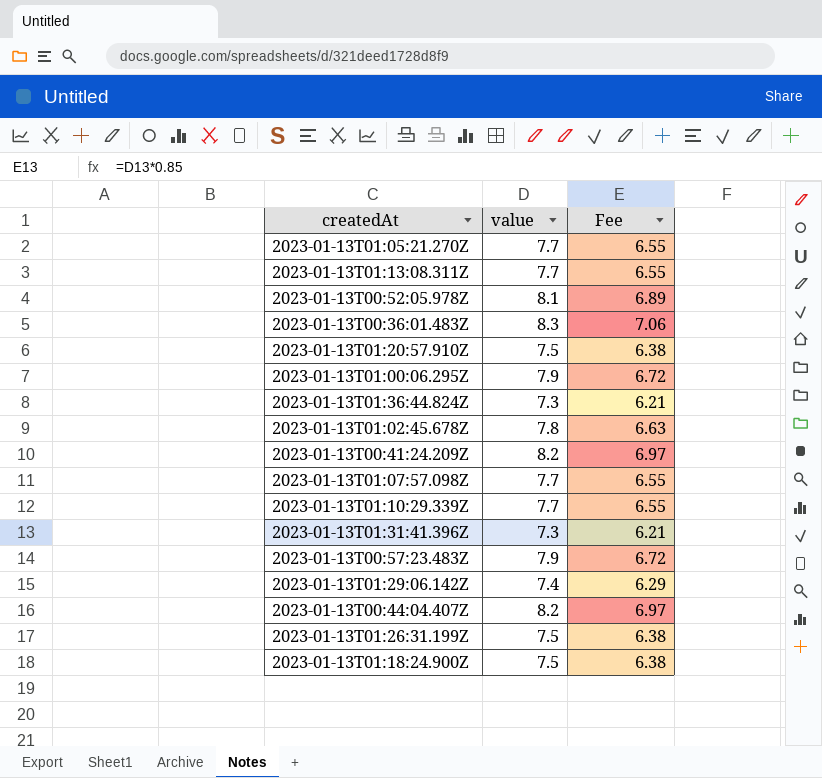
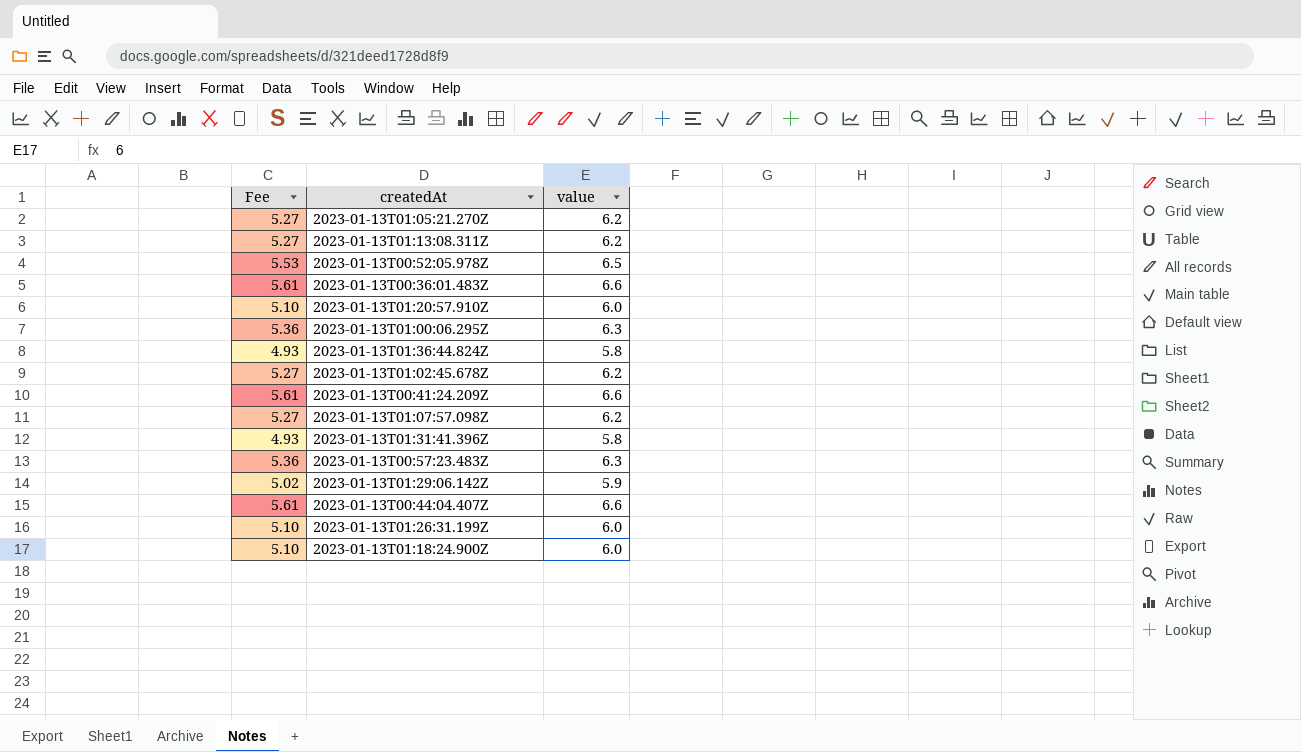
column Fee | position: 3 -> 1
row 2023-01-13T01:10:29.339Z: 7.7 | 6.55 -> none
2023-01-13T01:05:21.270Z | Fee: 6.55 -> 5.27
2023-01-13T01:05:21.270Z | value: 7.7 -> 6.2
2023-01-13T01:13:08.311Z | Fee: 6.55 -> 5.27
2023-01-13T01:13:08.311Z | value: 7.7 -> 6.2
2023-01-13T00:52:05.978Z | Fee: 6.89 -> 5.53
2023-01-13T00:52:05.978Z | value: 8.1 -> 6.5
2023-01-13T00:36:01.483Z | Fee: 7.06 -> 5.61
2023-01-13T00:36:01.483Z | value: 8.3 -> 6.6
2023-01-13T01:20:57.910Z | Fee: 6.38 -> 5.10
2023-01-13T01:20:57.910Z | value: 7.5 -> 6.0
2023-01-13T01:00:06.295Z | Fee: 6.72 -> 5.36
2023-01-13T01:00:06.295Z | value: 7.9 -> 6.3
2023-01-13T01:36:44.824Z | Fee: 6.21 -> 4.93
2023-01-13T01:36:44.824Z | value: 7.3 -> 5.8
2023-01-13T01:02:45.678Z | Fee: 6.63 -> 5.27
2023-01-13T01:02:45.678Z | value: 7.8 -> 6.2
2023-01-13T00:41:24.209Z | Fee: 6.97 -> 5.61
2023-01-13T00:41:24.209Z | value: 8.2 -> 6.6
2023-01-13T01:07:57.098Z | Fee: 6.55 -> 5.27
2023-01-13T01:07:57.098Z | value: 7.7 -> 6.2
2023-01-13T01:31:41.396Z | Fee: 6.21 -> 4.93
2023-01-13T01:31:41.396Z | value: 7.3 -> 5.8
2023-01-13T00:57:23.483Z | Fee: 6.72 -> 5.36
2023-01-13T00:57:23.483Z | value: 7.9 -> 6.3
2023-01-13T01:29:06.142Z | Fee: 6.29 -> 5.02
2023-01-13T01:29:06.142Z | value: 7.4 -> 5.9
2023-01-13T00:44:04.407Z | Fee: 6.97 -> 5.61
2023-01-13T00:44:04.407Z | value: 8.2 -> 6.6
2023-01-13T01:26:31.199Z | Fee: 6.38 -> 5.10
2023-01-13T01:26:31.199Z | value: 7.5 -> 6.0
2023-01-13T01:18:24.900Z | Fee: 6.38 -> 5.10
2023-01-13T01:18:24.900Z | value: 7.5 -> 6.0

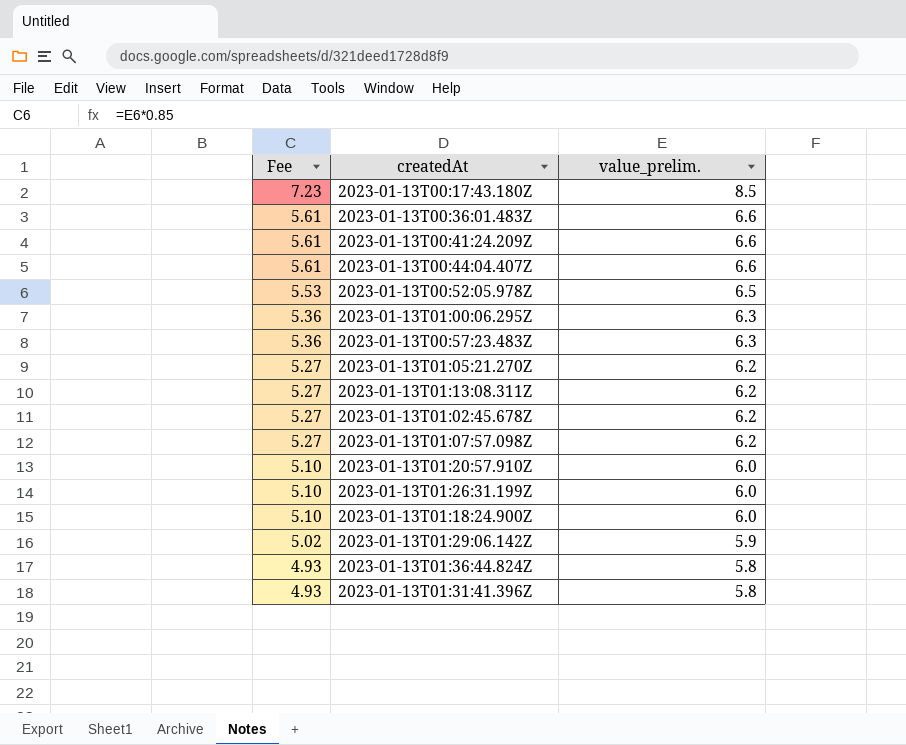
row order: none -> Fee descending
column name: value -> value_prelim.
row 2023-01-13T00:17:43.180Z: none -> 7.23 | 8.5

